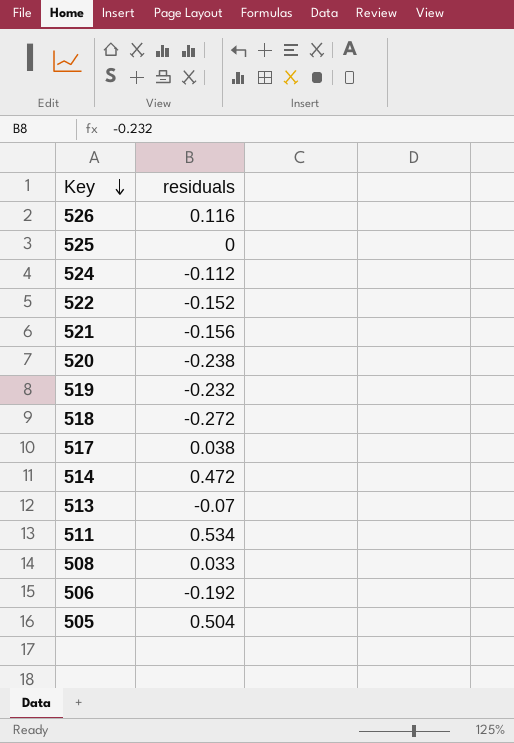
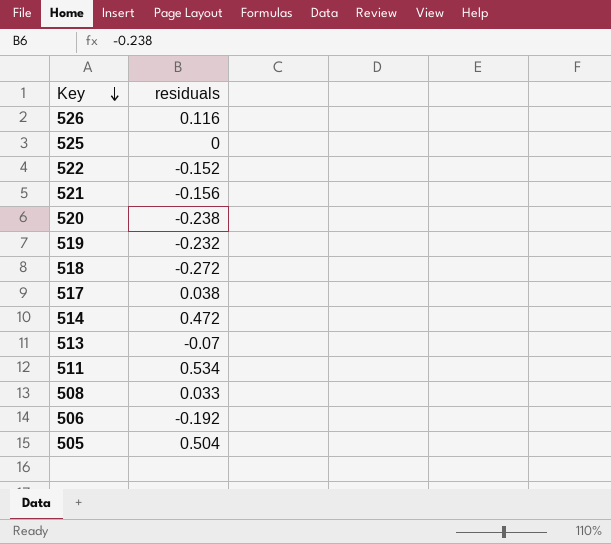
row 524: -0.112 -> none

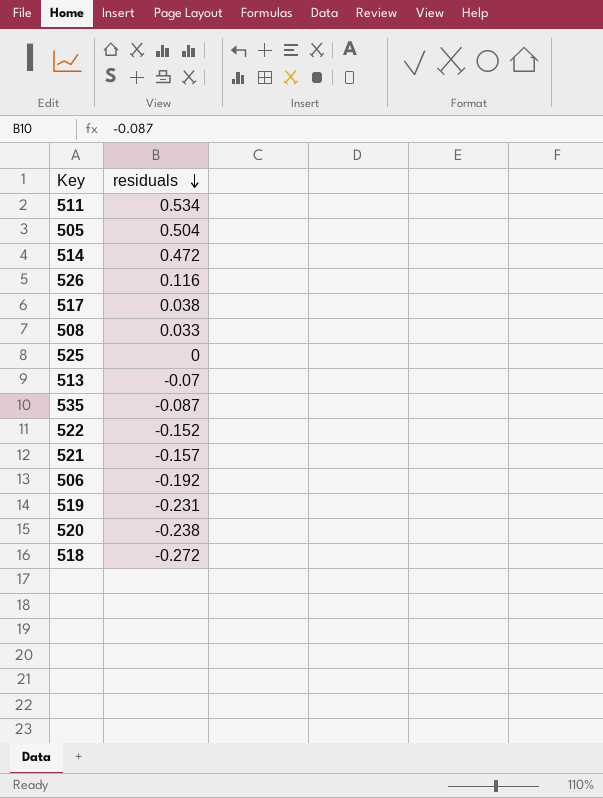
row order: Key descending -> residuals descending
row 535: none -> -0.087
521 | residuals: -0.156 -> -0.157
519 | residuals: -0.232 -> -0.231

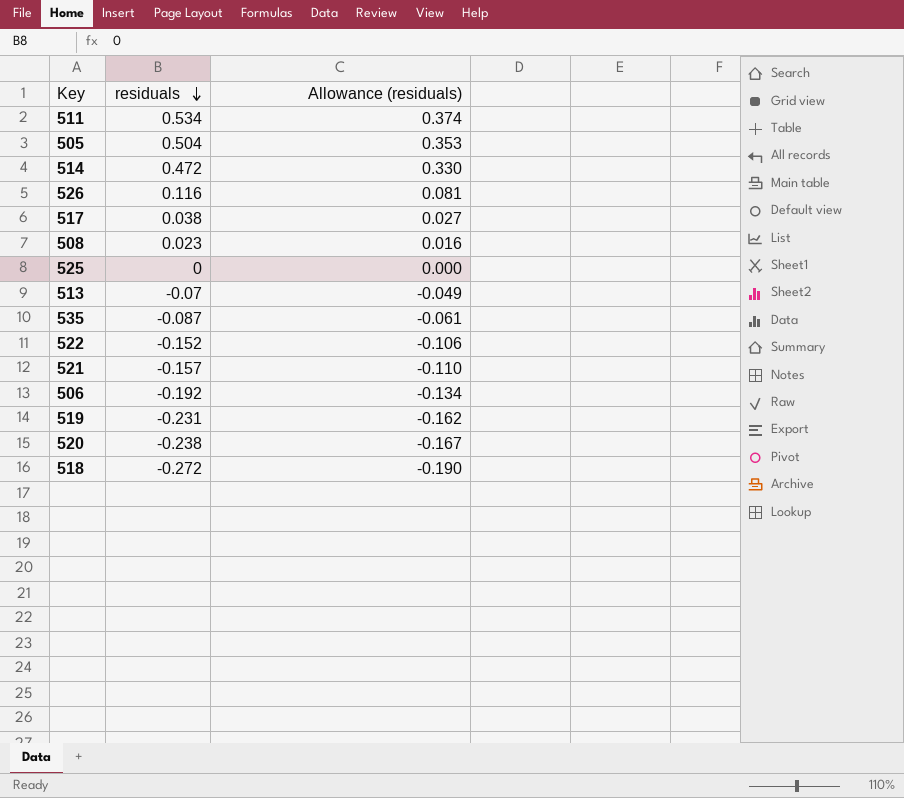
column Allowance (residuals) | formula: none -> [residuals] * 0.7
508 | residuals: 0.033 -> 0.023

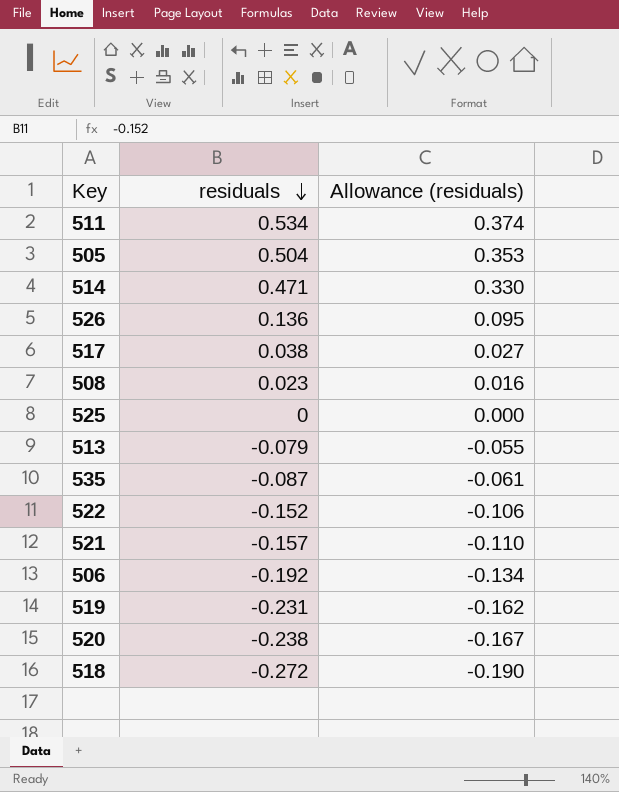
514 | residuals: 0.472 -> 0.471
526 | residuals: 0.116 -> 0.136
526 | Allowance (residuals): 0.081 -> 0.095
513 | residuals: -0.07 -> -0.079
513 | Allowance (residuals): -0.049 -> -0.055

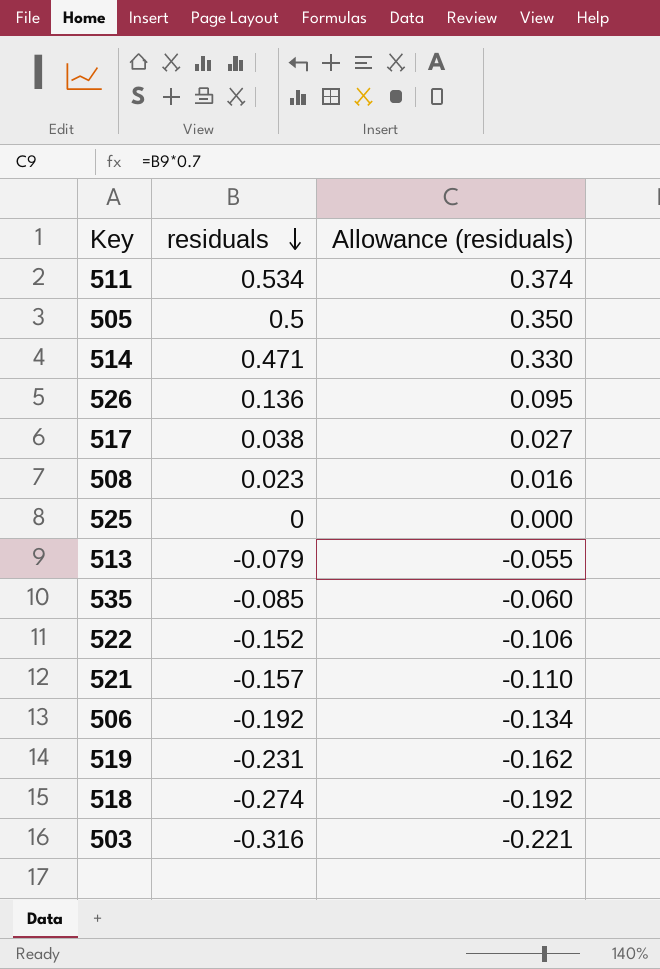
row 520: -0.238 | -0.167 -> none
505 | residuals: 0.504 -> 0.5
505 | Allowance (residuals): 0.353 -> 0.350
535 | residuals: -0.087 -> -0.085
535 | Allowance (residuals): -0.061 -> -0.060
518 | residuals: -0.272 -> -0.274
518 | Allowance (residuals): -0.190 -> -0.192
row 503: none -> -0.316 | -0.221

